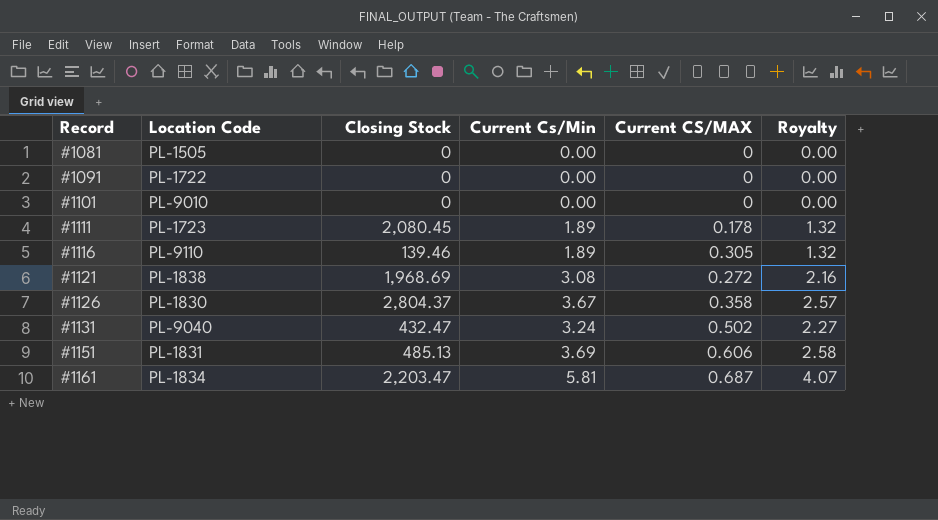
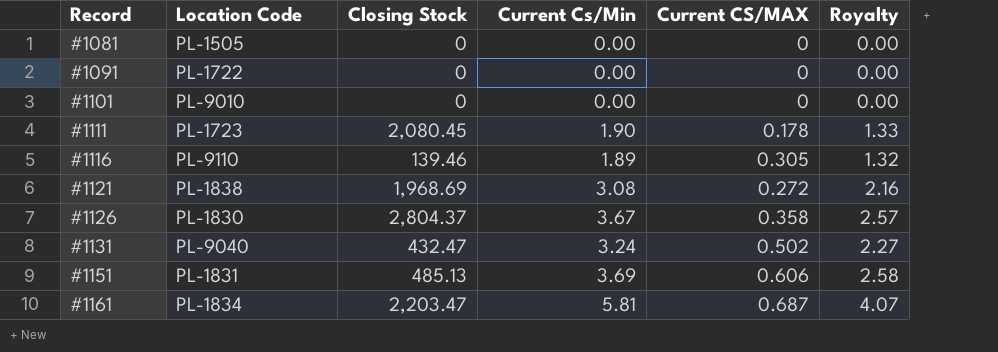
#1111 | Current Cs/Min: 1.89 -> 1.90
#1111 | Royalty: 1.32 -> 1.33

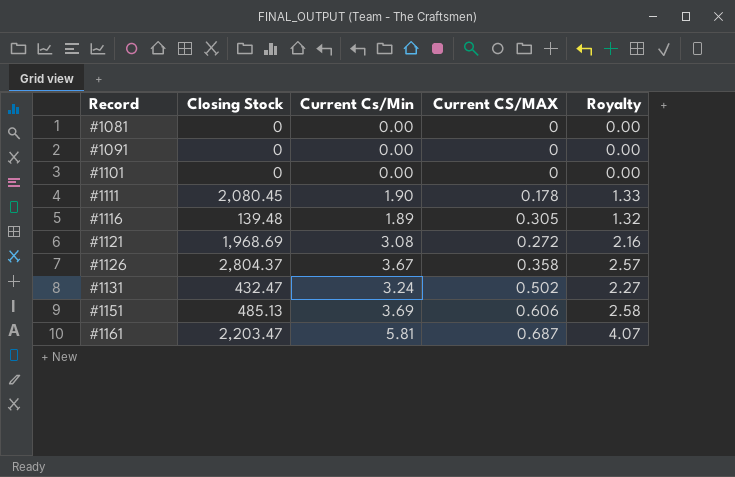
column Location Code | position: 2 -> none
#1116 | Closing Stock: 139.46 -> 139.48

